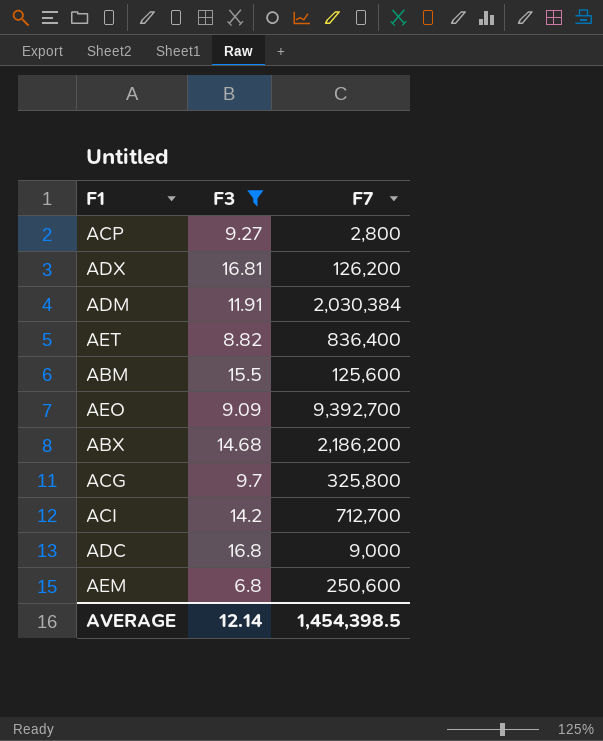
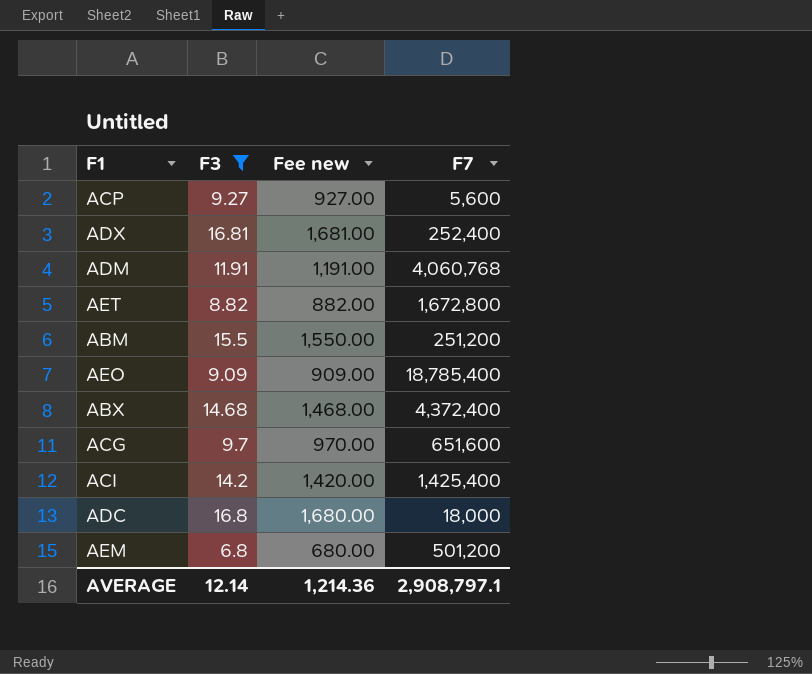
column Fee new | formula: none -> [F3] * 100
ACP | F7: 2,800 -> 5,600
ADX | F7: 126,200 -> 252,400
ADM | F7: 2,030,384 -> 4,060,768
AET | F7: 836,400 -> 1,672,800
ABM | F7: 125,600 -> 251,200
AEO | F7: 9,392,700 -> 18,785,400
ABX | F7: 2,186,200 -> 4,372,400
ACG | F7: 325,800 -> 651,600
ACI | F7: 712,700 -> 1,425,400
ADC | F7: 9,000 -> 18,000
AEM | F7: 250,600 -> 501,200
AVERAGE | F7: 1,454,398.5 -> 2,908,797.1

